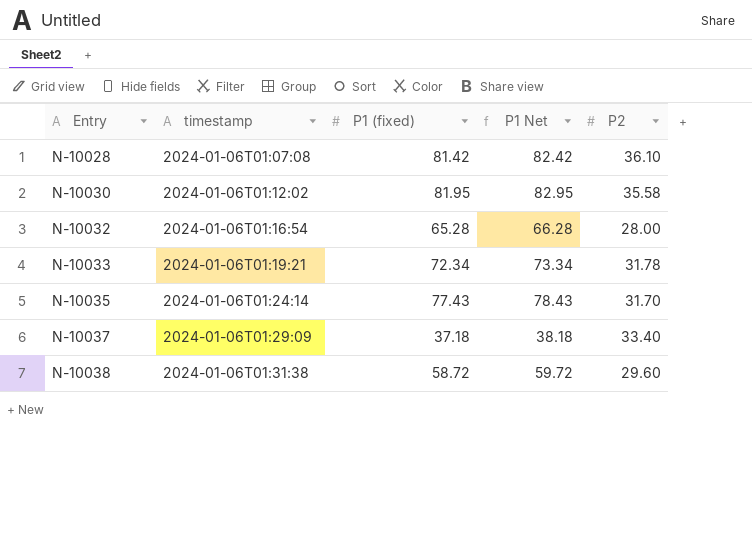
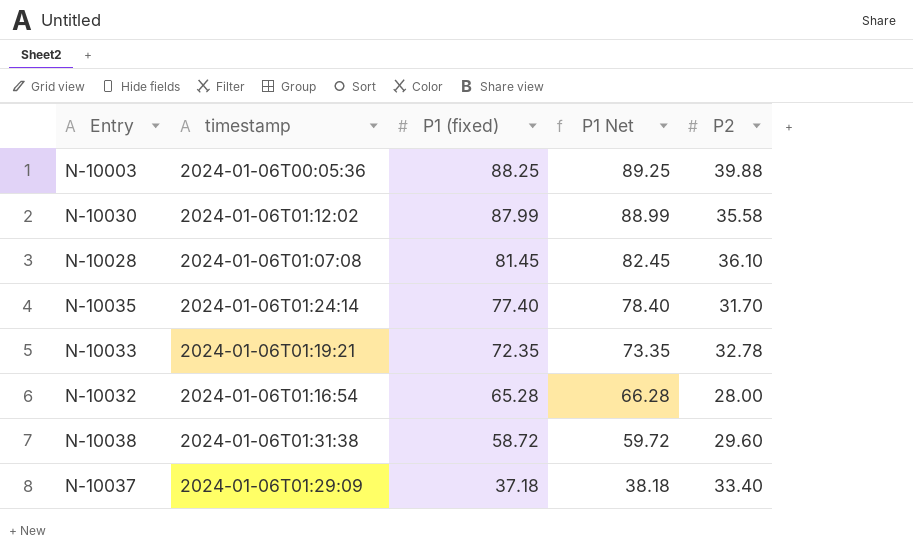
row order: Entry ascending -> P1 (fixed) descending
row N-10003: none -> 2024-01-06T00:05:36 | 88.25 | 89.25 | 39.88
N-10030 | P1 (fixed): 81.95 -> 87.99
N-10030 | P1 Net: 82.95 -> 88.99
N-10028 | P1 (fixed): 81.42 -> 81.45
N-10028 | P1 Net: 82.42 -> 82.45
N-10035 | P1 (fixed): 77.43 -> 77.40
N-10035 | P1 Net: 78.43 -> 78.40
N-10033 | P1 (fixed): 72.34 -> 72.35
N-10033 | P1 Net: 73.34 -> 73.35
N-10033 | P2: 31.78 -> 32.78

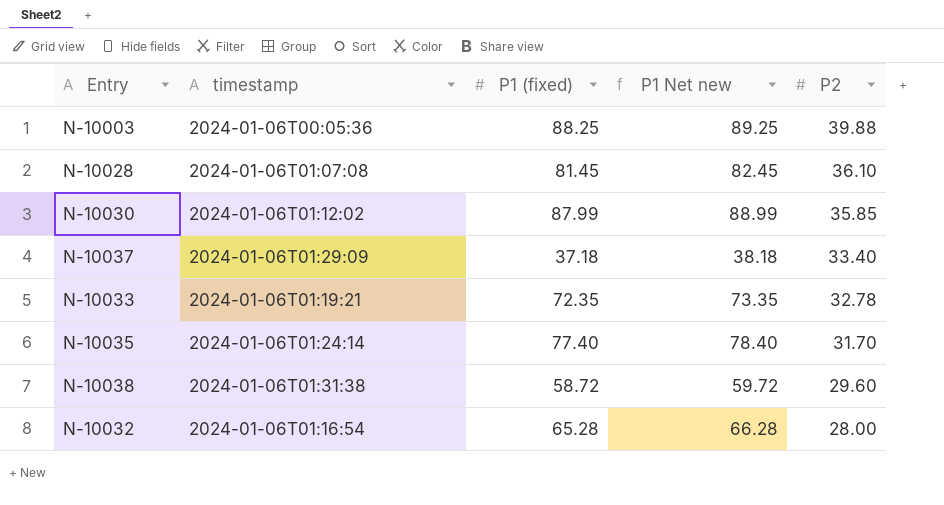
row order: P1 (fixed) descending -> P2 descending
column name: P1 Net -> P1 Net new
N-10030 | P2: 35.58 -> 35.85

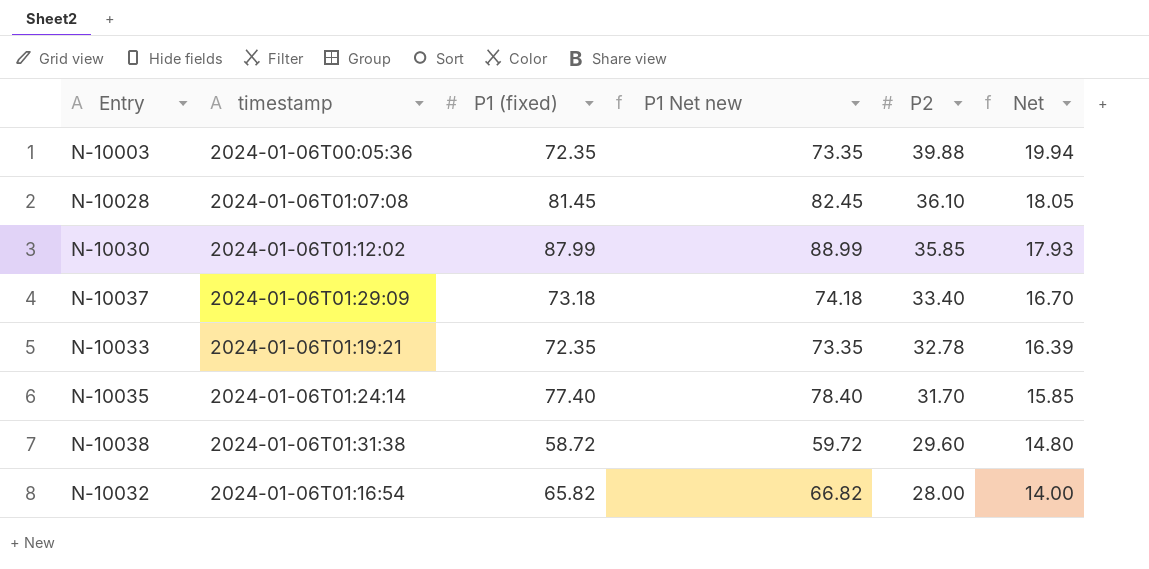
column Net | formula: none -> [P2] * 0.5
N-10003 | P1 (fixed): 88.25 -> 72.35
N-10003 | P1 Net new: 89.25 -> 73.35
N-10037 | P1 (fixed): 37.18 -> 73.18
N-10037 | P1 Net new: 38.18 -> 74.18
N-10032 | P1 (fixed): 65.28 -> 65.82
N-10032 | P1 Net new: 66.28 -> 66.82

